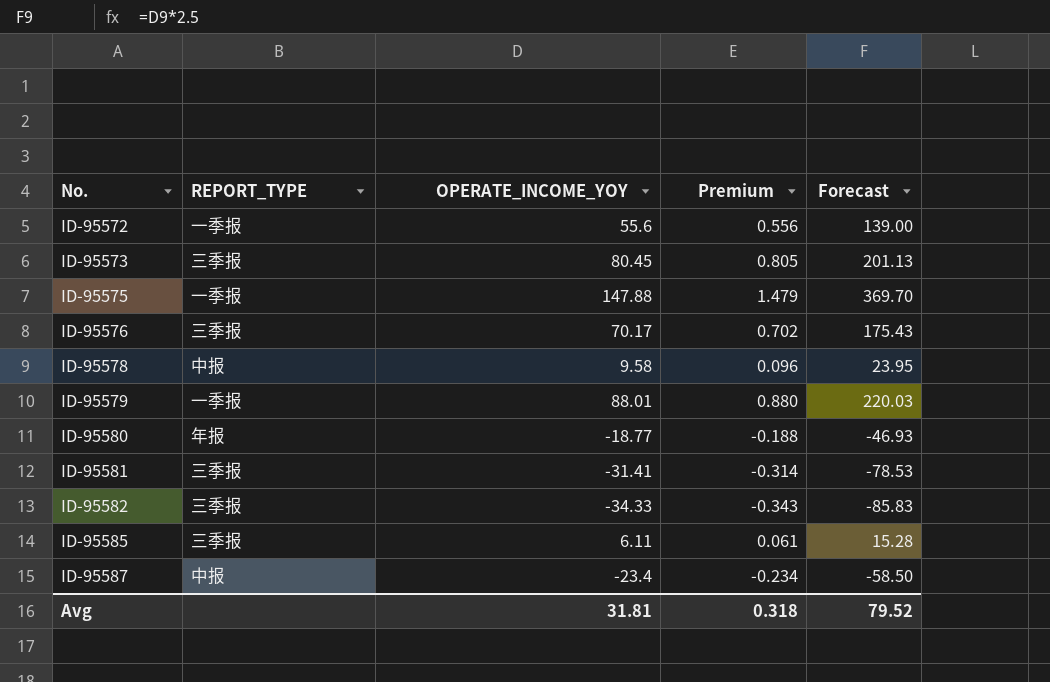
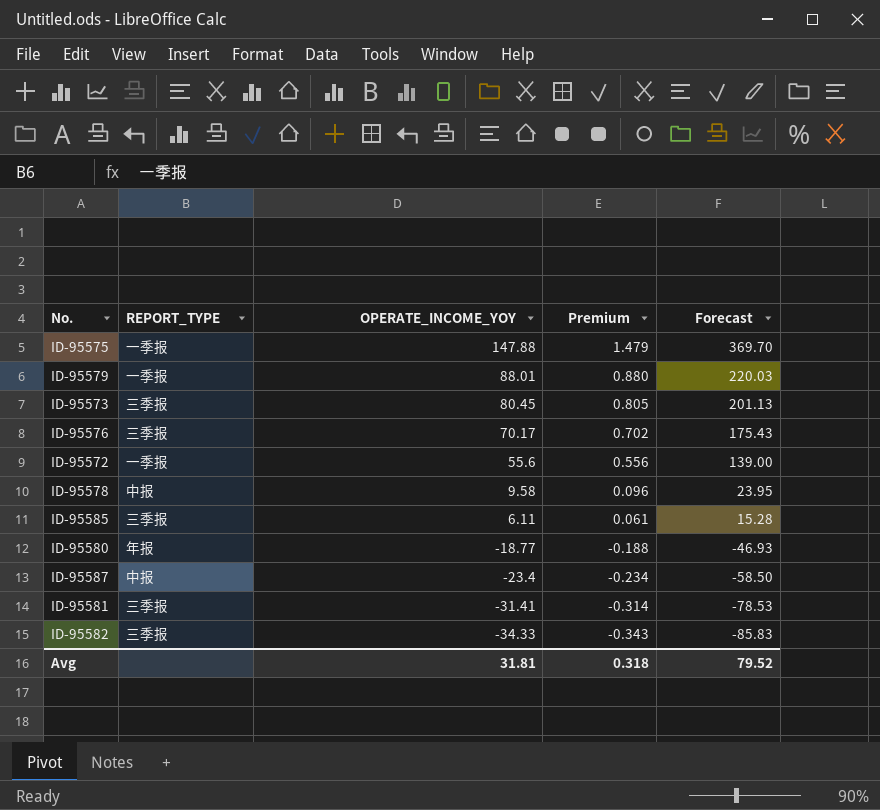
row order: No. ascending -> OPERATE_INCOME_YOY descending

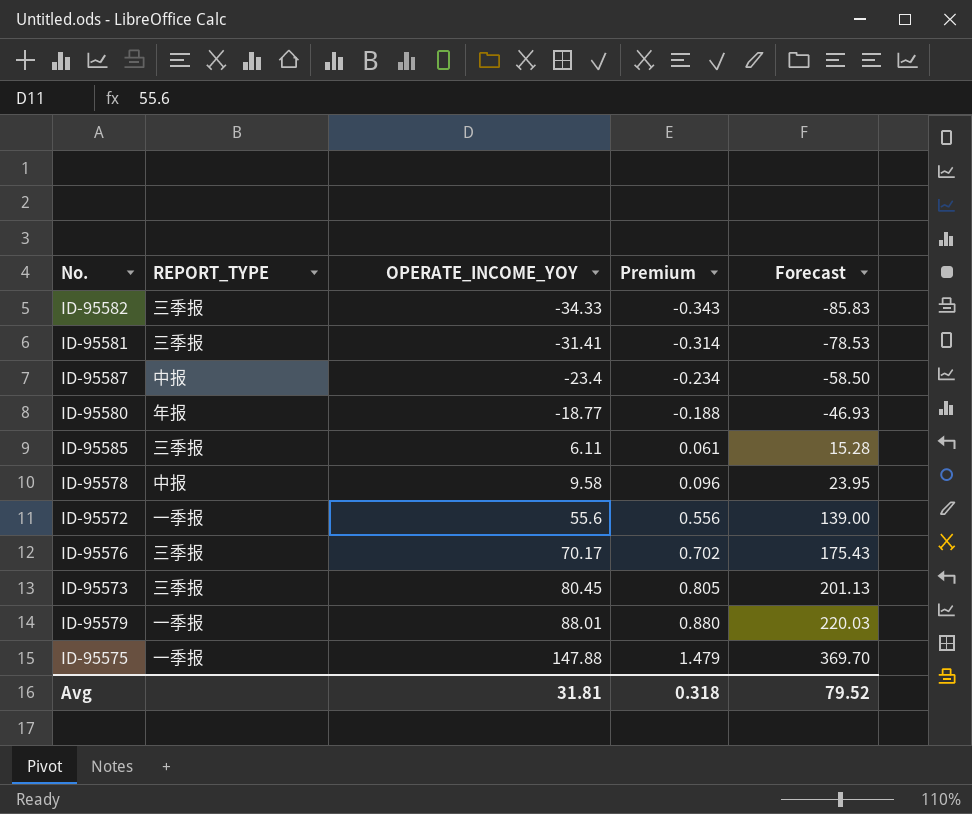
row order: OPERATE_INCOME_YOY descending -> OPERATE_INCOME_YOY ascending

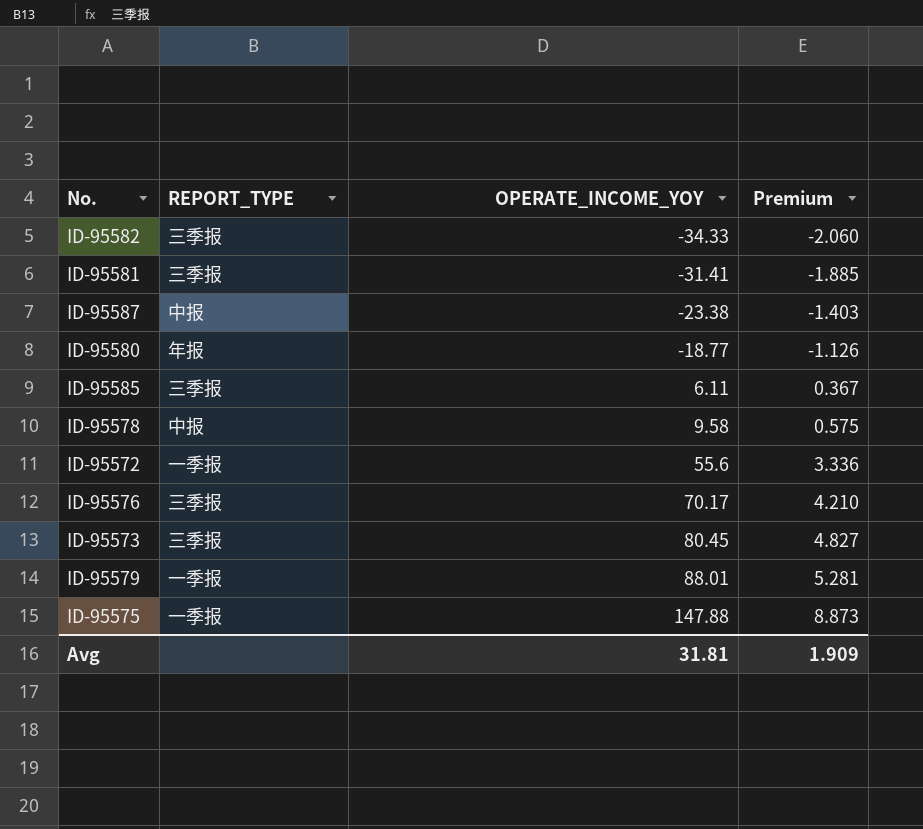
column Forecast | formula: [OPERATE_INCOME_YOY] * 2.5 -> none
column Premium | formula: [OPERATE_INCOME_YOY] * 0.01 -> [OPERATE_INCOME_YOY] * 0.06
ID-95587 | OPERATE_INCOME_YOY: -23.4 -> -23.38
Avg | Premium: 0.318 -> 1.909

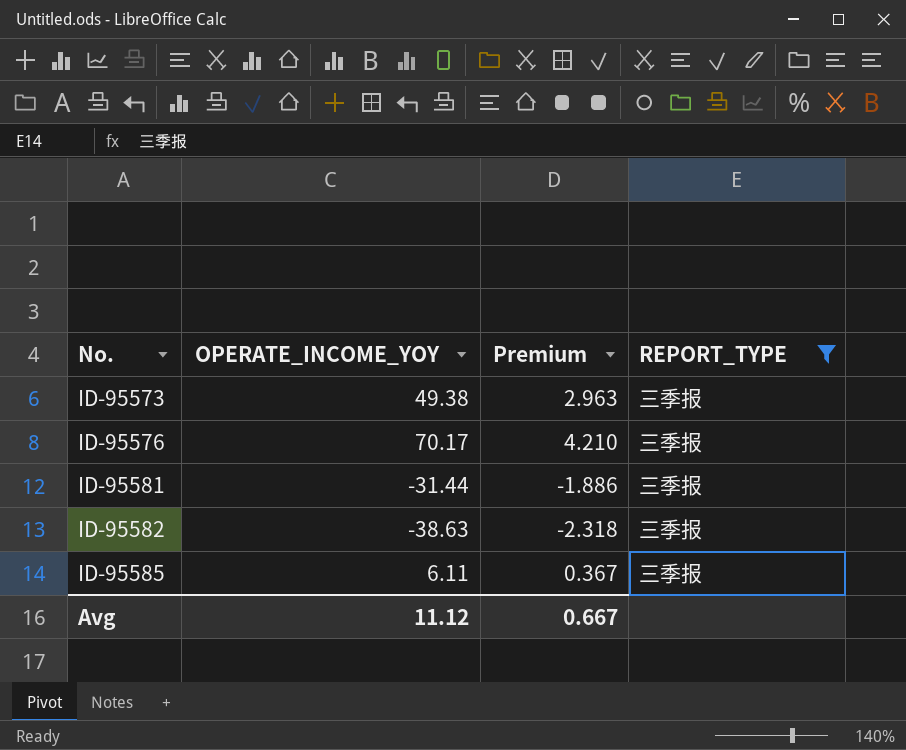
filter: none -> REPORT_TYPE = 三季报
row order: OPERATE_INCOME_YOY ascending -> No. ascending
column REPORT_TYPE | position: 2 -> 4
ID-95573 | OPERATE_INCOME_YOY: 80.45 -> 49.38
ID-95573 | Premium: 4.827 -> 2.963
ID-95581 | OPERATE_INCOME_YOY: -31.41 -> -31.44
ID-95581 | Premium: -1.885 -> -1.886
ID-95582 | OPERATE_INCOME_YOY: -34.33 -> -38.63
ID-95582 | Premium: -2.060 -> -2.318
Avg | OPERATE_INCOME_YOY: 31.81 -> 11.12
Avg | Premium: 1.909 -> 0.667

